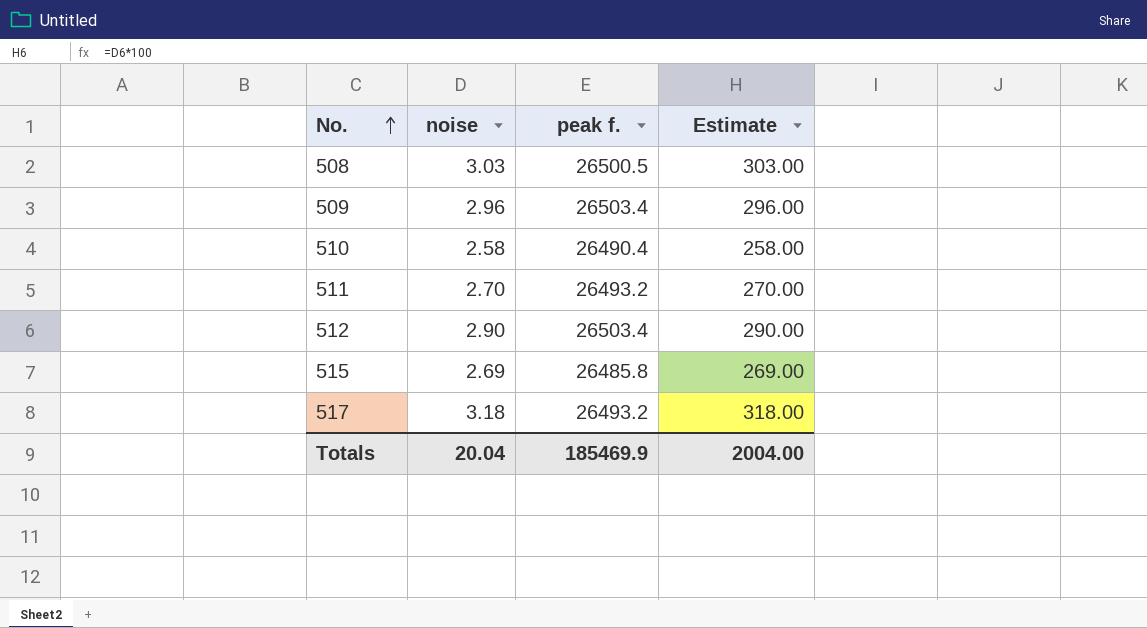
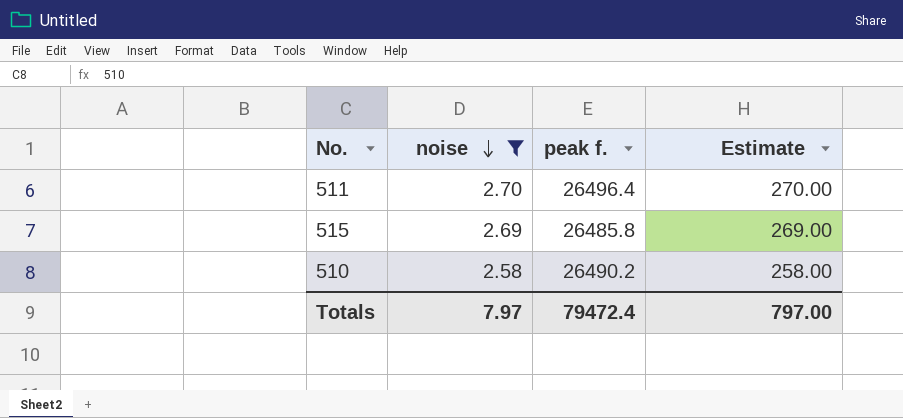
filter: none -> noise <= 2.70
row order: No. ascending -> noise descending
511 | peak f.: 26493.2 -> 26496.4
510 | peak f.: 26490.4 -> 26490.2
Totals | noise: 20.04 -> 7.97
Totals | peak f.: 185469.9 -> 79472.4
Totals | Estimate: 2004.00 -> 797.00

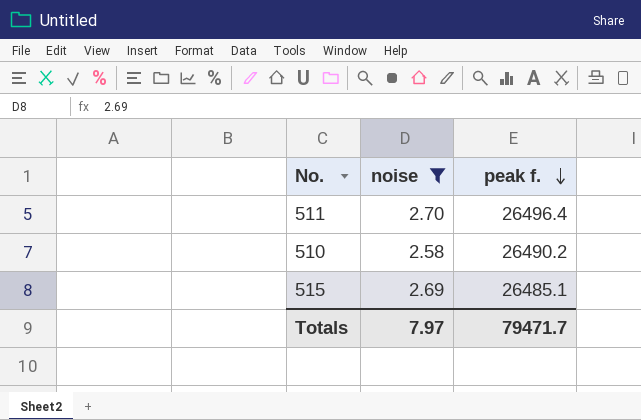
row order: noise descending -> peak f. descending
column Estimate | formula: [noise] * 100 -> none
515 | peak f.: 26485.8 -> 26485.1
Totals | peak f.: 79472.4 -> 79471.7

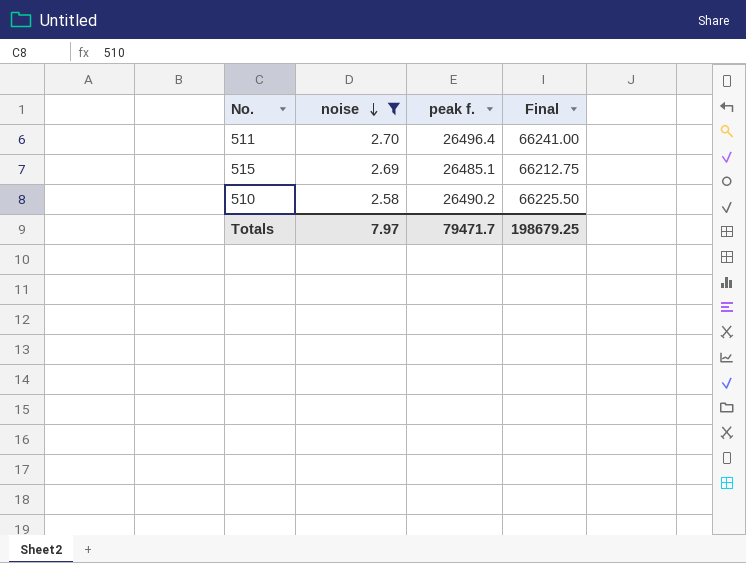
row order: peak f. descending -> noise descending
column Final | formula: none -> [peak f.] * 2.5

